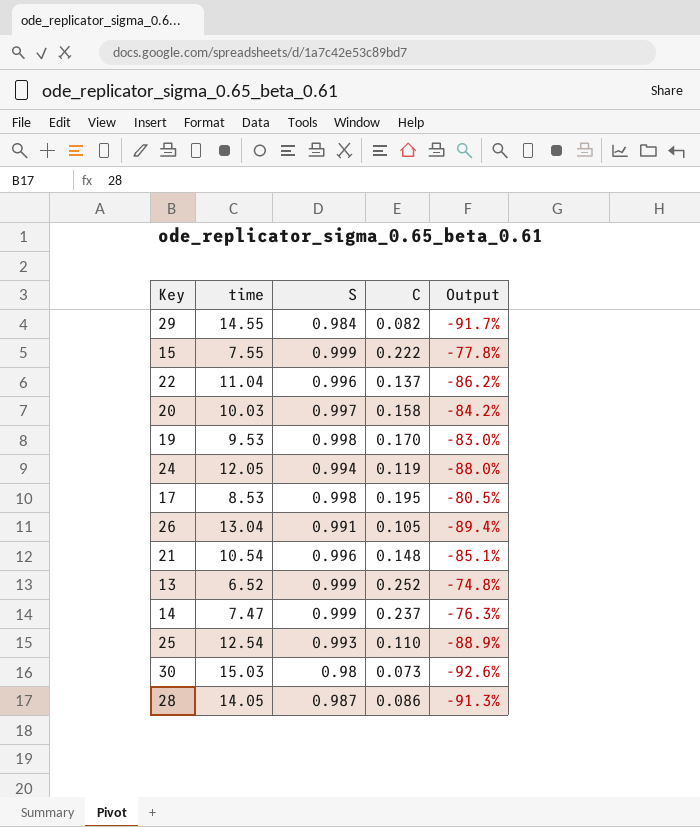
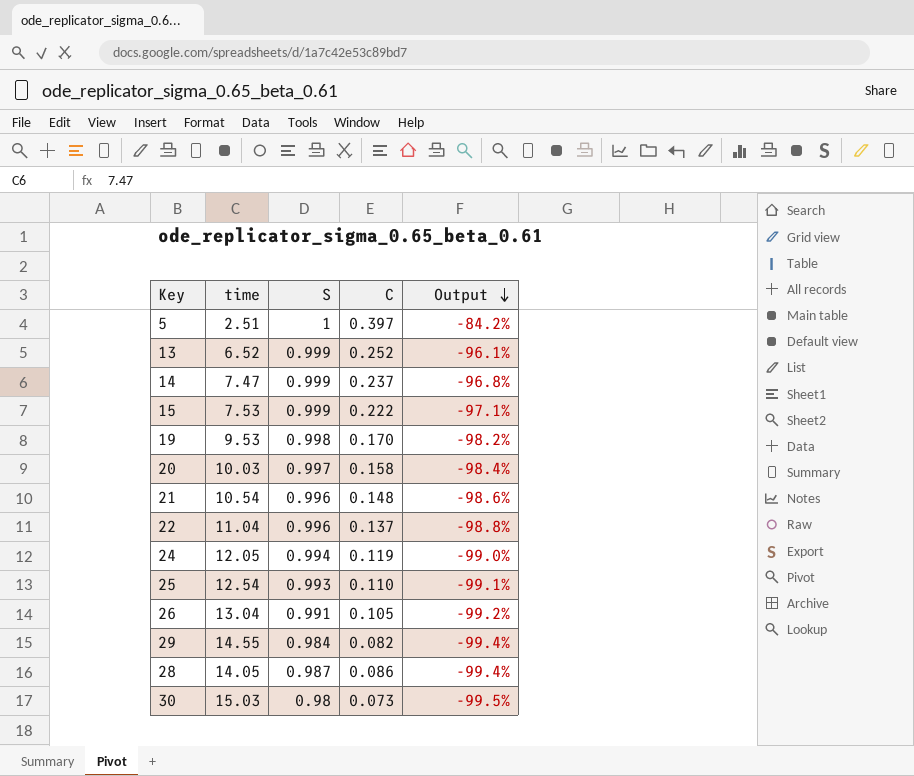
row order: none -> Output descending
column Output | formula: ([C] - [S]) / [S] -> ([C] - [time]) / [time]
row 17: 8.53 | 0.998 | 0.195 | -80.5% -> none
row 5: none -> 2.51 | 1 | 0.397 | -84.2%
15 | time: 7.55 -> 7.53

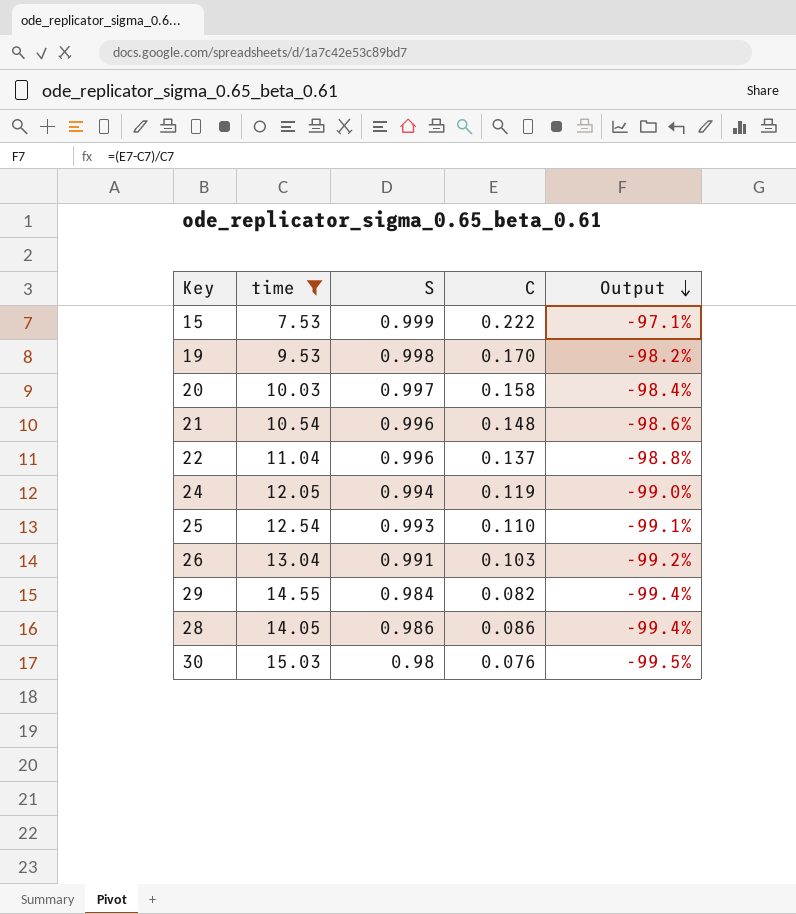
filter: none -> time >= 7.53
26 | C: 0.105 -> 0.103
28 | S: 0.987 -> 0.986
30 | C: 0.073 -> 0.076

